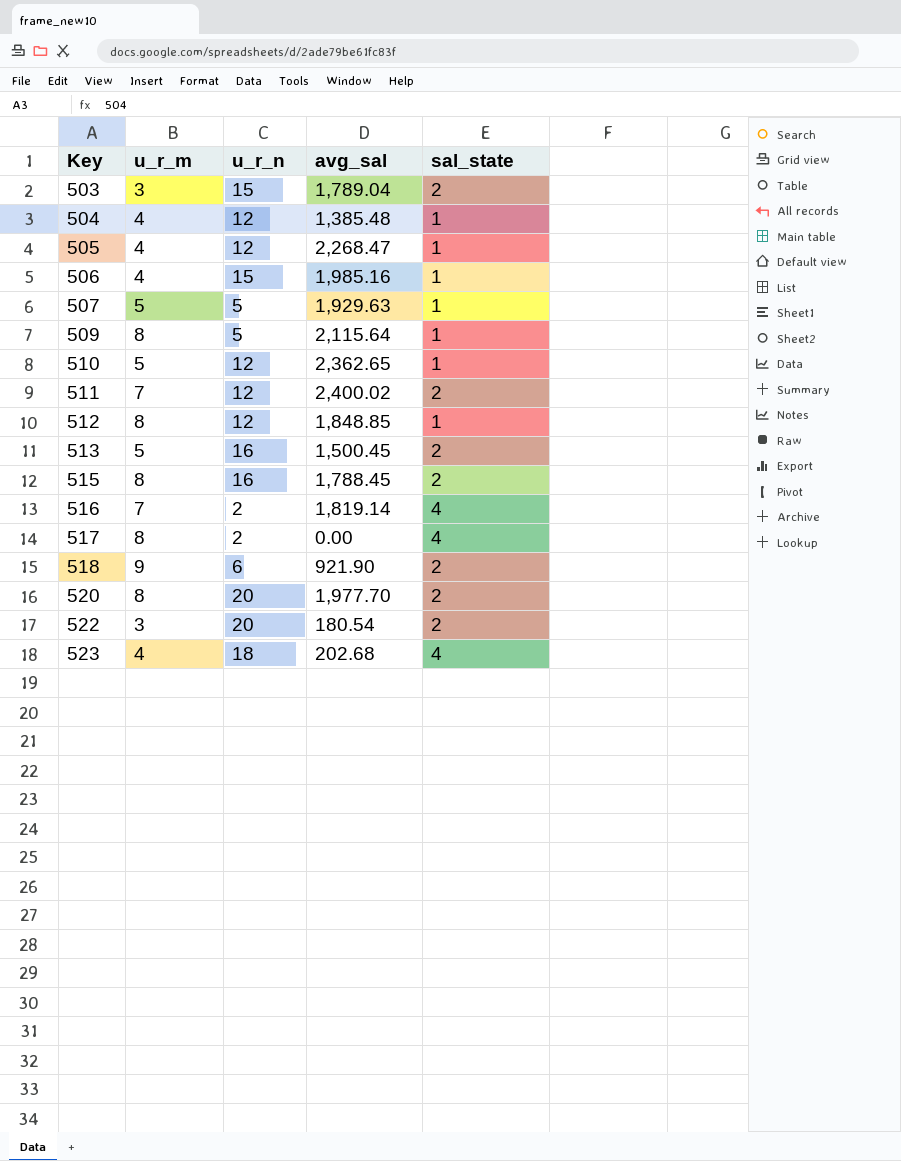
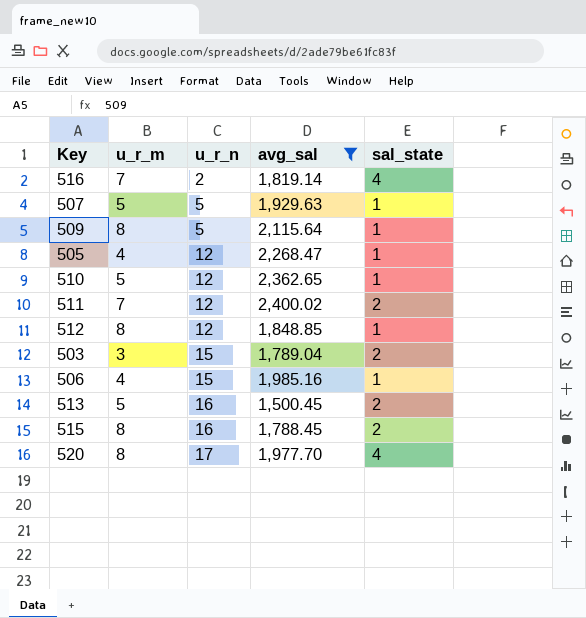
filter: none -> avg_sal >= 1,500.45
row order: Key ascending -> u_r_n ascending
520 | u_r_n: 20 -> 17
520 | sal_state: 2 -> 4

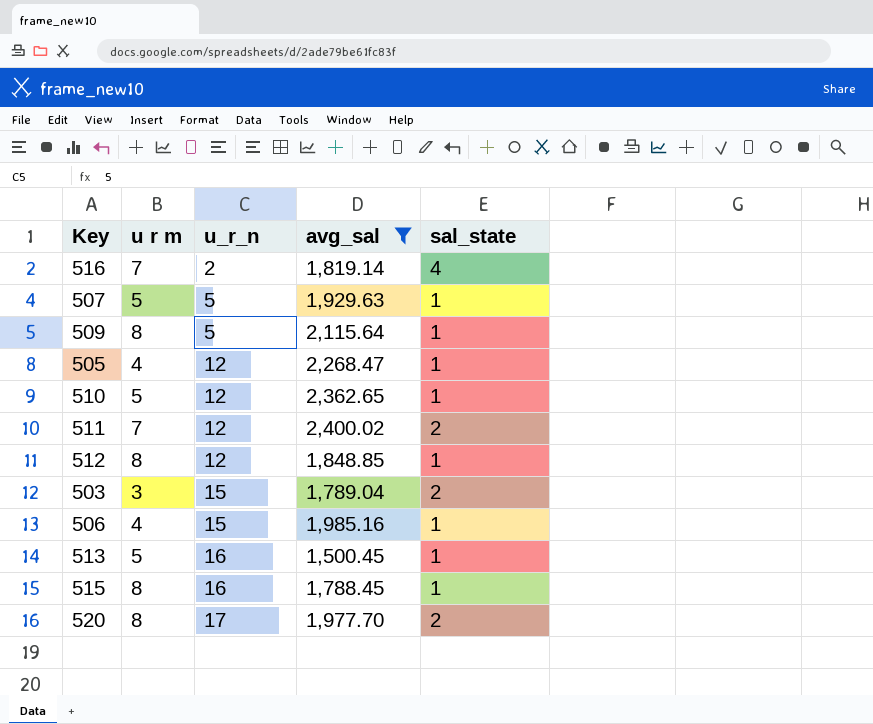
column name: u_r_m -> u r m
513 | sal_state: 2 -> 1
515 | sal_state: 2 -> 1
520 | sal_state: 4 -> 2

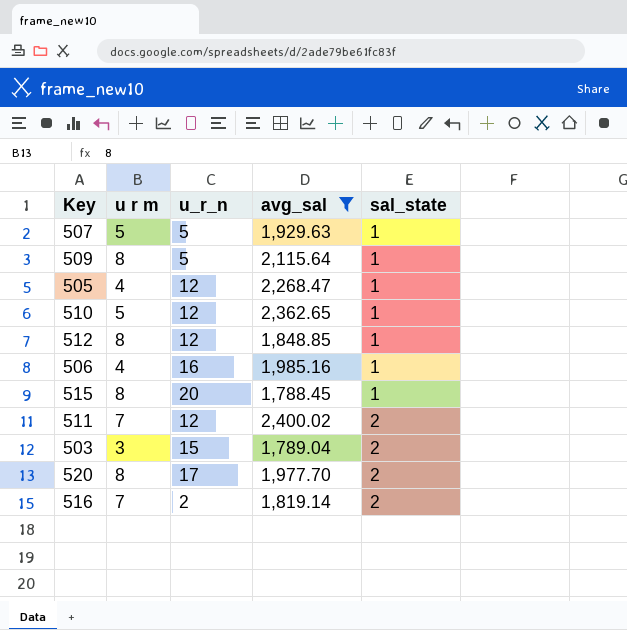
row order: u_r_n ascending -> sal_state ascending
row 513: 5 | 16 | 1,500.45 | 1 -> none
506 | u_r_n: 15 -> 16
515 | u_r_n: 16 -> 20
516 | sal_state: 4 -> 2

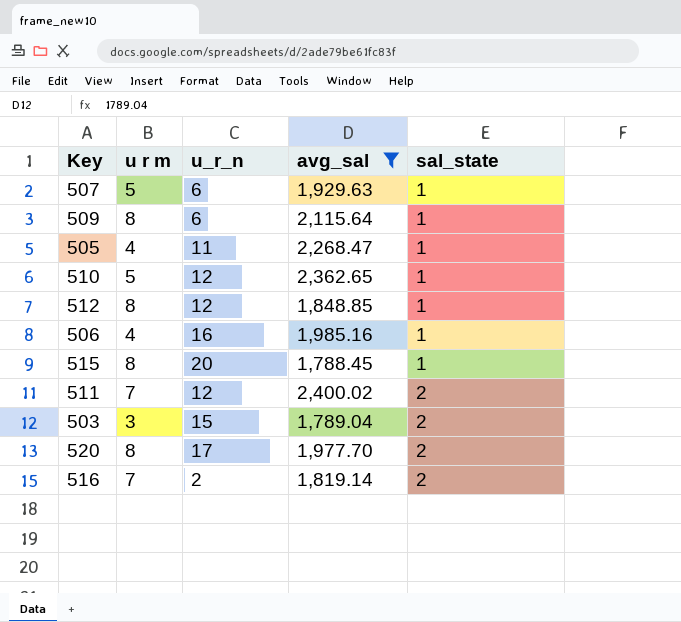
507 | u_r_n: 5 -> 6
509 | u_r_n: 5 -> 6
505 | u_r_n: 12 -> 11

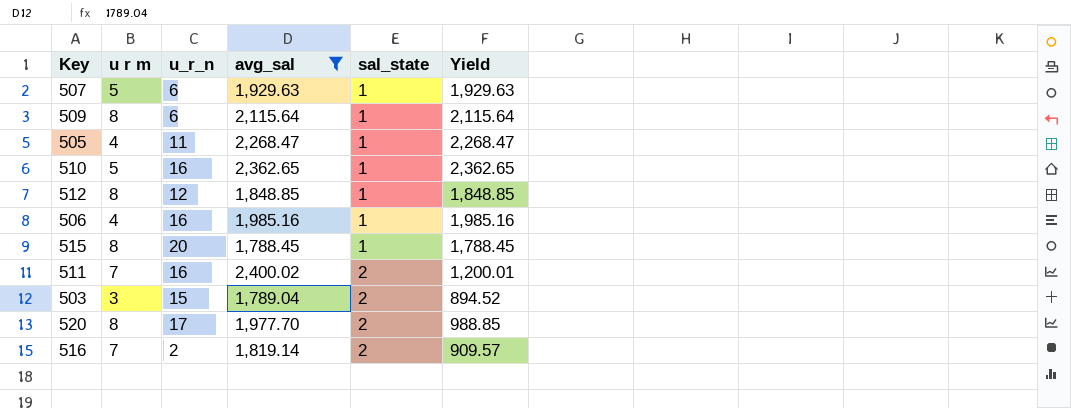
column Yield | formula: none -> [avg_sal] / [sal_state]
510 | u_r_n: 12 -> 16
511 | u_r_n: 12 -> 16

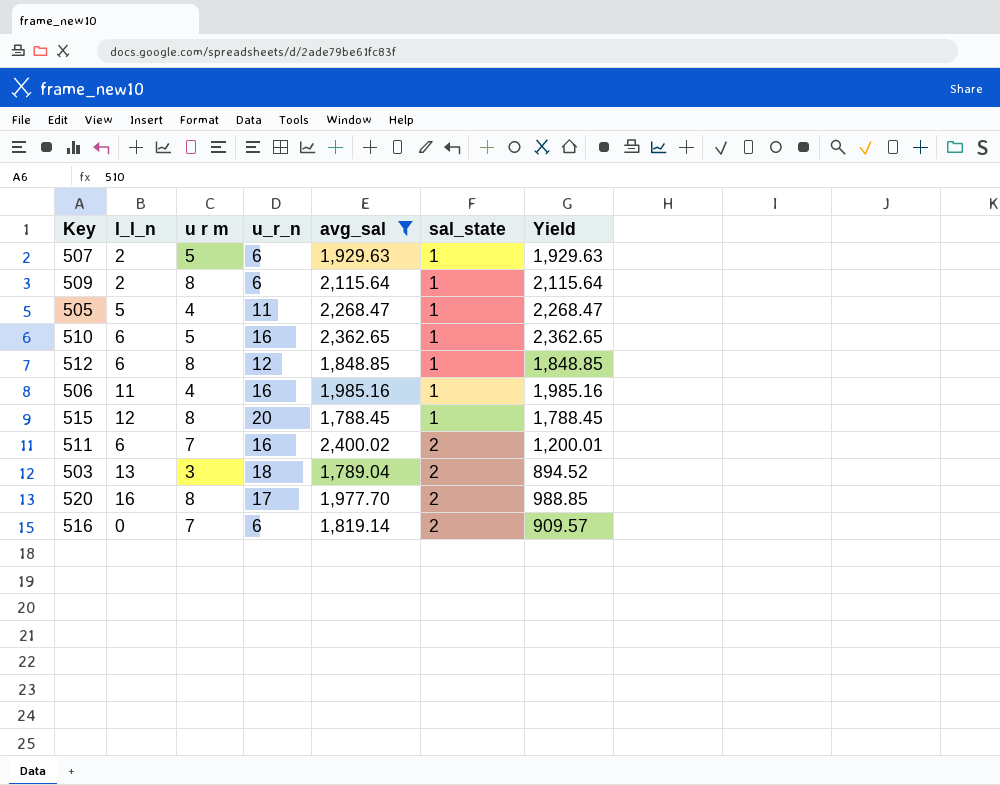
column l_l_n | position: none -> 2
503 | u_r_n: 15 -> 18
516 | u_r_n: 2 -> 6

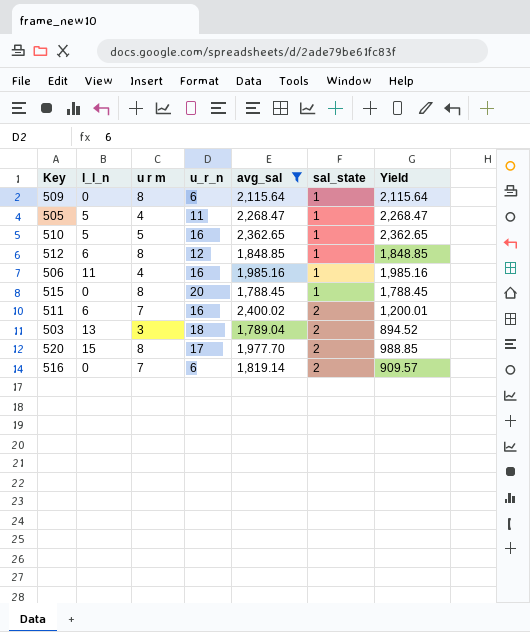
row 507: 2 | 5 | 6 | 1,929.63 | 1 | 1,929.63 -> none
509 | l_l_n: 2 -> 0
510 | l_l_n: 6 -> 5
515 | l_l_n: 12 -> 0
520 | l_l_n: 16 -> 15

